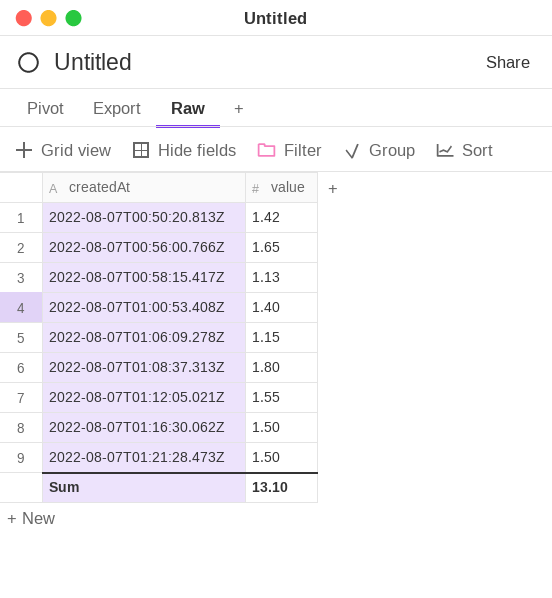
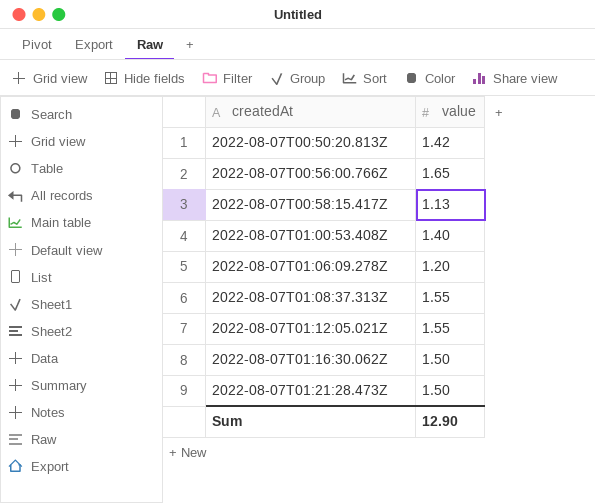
2022-08-07T01:06:09.278Z | value: 1.15 -> 1.20
2022-08-07T01:08:37.313Z | value: 1.80 -> 1.55
Sum | value: 13.10 -> 12.90

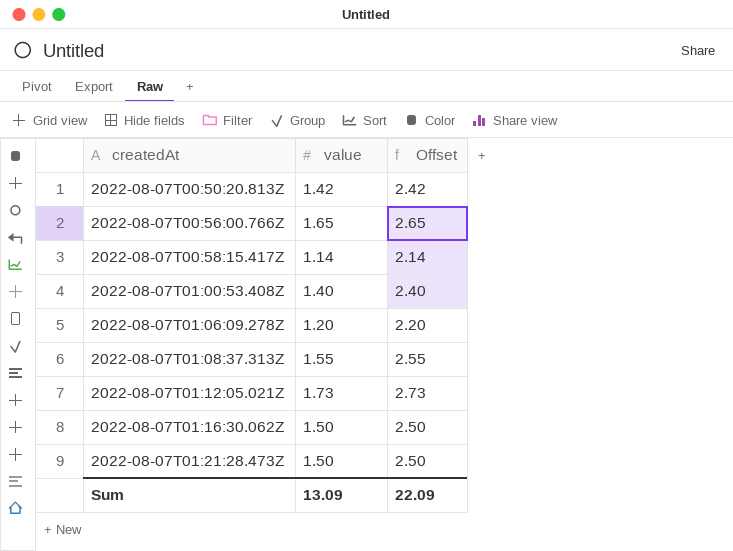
column Offset | formula: none -> [value] + 1
2022-08-07T00:58:15.417Z | value: 1.13 -> 1.14
2022-08-07T01:12:05.021Z | value: 1.55 -> 1.73
Sum | value: 12.90 -> 13.09

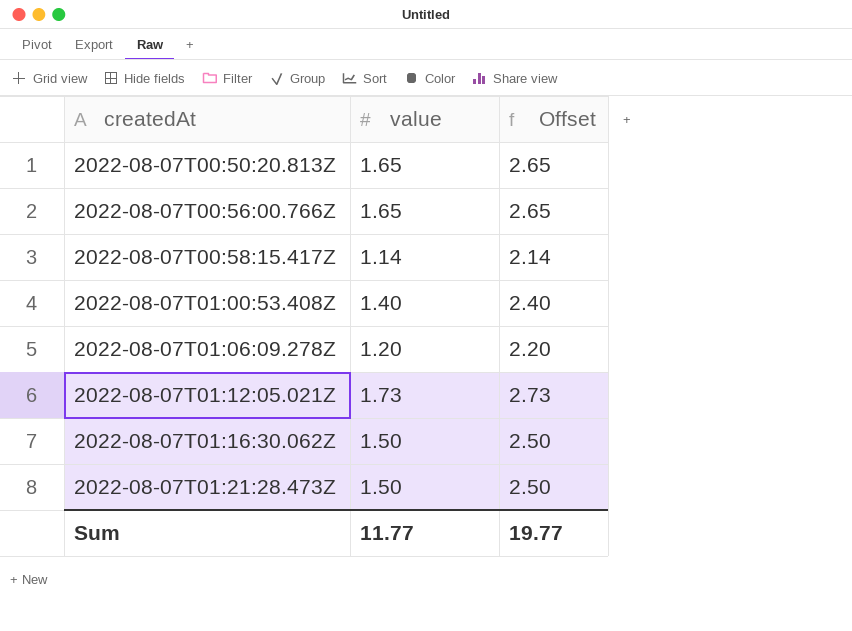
row 2022-08-07T01:08:37.313Z: 1.55 | 2.55 -> none
2022-08-07T00:50:20.813Z | value: 1.42 -> 1.65
2022-08-07T00:50:20.813Z | Offset: 2.42 -> 2.65
Sum | value: 13.09 -> 11.77
Sum | Offset: 22.09 -> 19.77

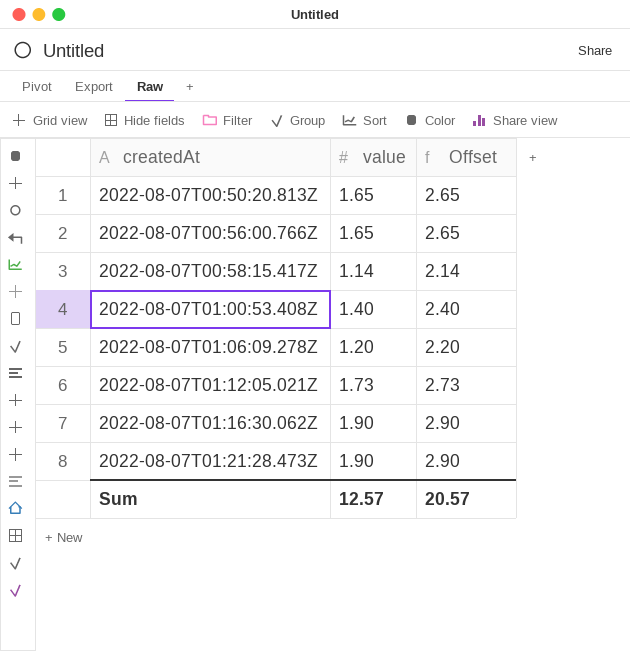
2022-08-07T01:16:30.062Z | value: 1.50 -> 1.90
2022-08-07T01:16:30.062Z | Offset: 2.50 -> 2.90
2022-08-07T01:21:28.473Z | value: 1.50 -> 1.90
2022-08-07T01:21:28.473Z | Offset: 2.50 -> 2.90
Sum | value: 11.77 -> 12.57
Sum | Offset: 19.77 -> 20.57

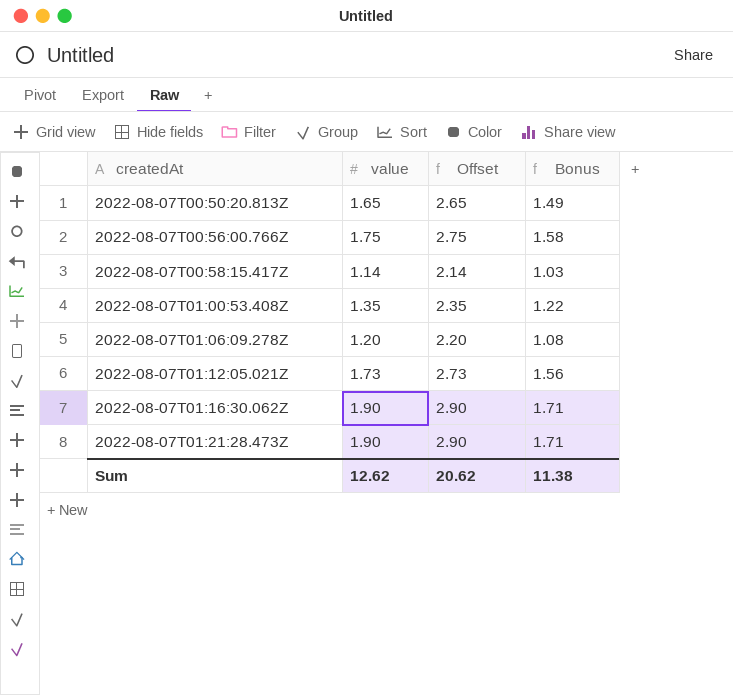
column Bonus | formula: none -> [value] * 0.9
2022-08-07T00:56:00.766Z | value: 1.65 -> 1.75
2022-08-07T00:56:00.766Z | Offset: 2.65 -> 2.75
2022-08-07T01:00:53.408Z | value: 1.40 -> 1.35
2022-08-07T01:00:53.408Z | Offset: 2.40 -> 2.35
Sum | value: 12.57 -> 12.62
Sum | Offset: 20.57 -> 20.62

